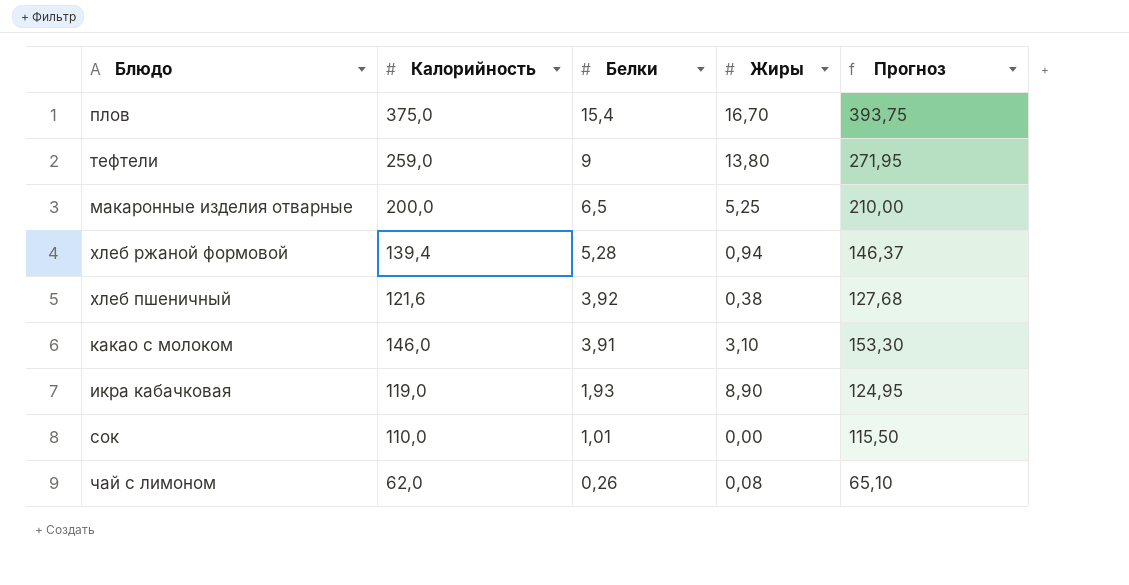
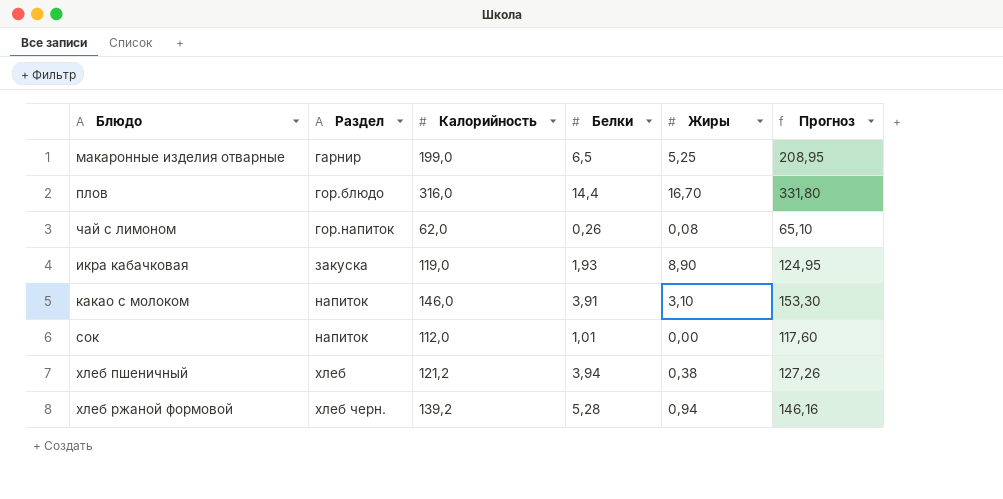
row order: Белки descending -> Раздел ascending
column Раздел | position: none -> 2
row тефтели: 259,0 | 9 | 13,80 | 271,95 -> none
макаронные изделия отварные | Калорийность: 200,0 -> 199,0
макаронные изделия отварные | Прогноз: 210,00 -> 208,95
плов | Калорийность: 375,0 -> 316,0
плов | Белки: 15,4 -> 14,4
плов | Прогноз: 393,75 -> 331,80
сок | Калорийность: 110,0 -> 112,0
сок | Прогноз: 115,50 -> 117,60
хлеб пшеничный | Калорийность: 121,6 -> 121,2
хлеб пшеничный | Белки: 3,92 -> 3,94
хлеб пшеничный | Прогноз: 127,68 -> 127,26
хлеб ржаной формовой | Калорийность: 139,4 -> 139,2
хлеб ржаной формовой | Прогноз: 146,37 -> 146,16

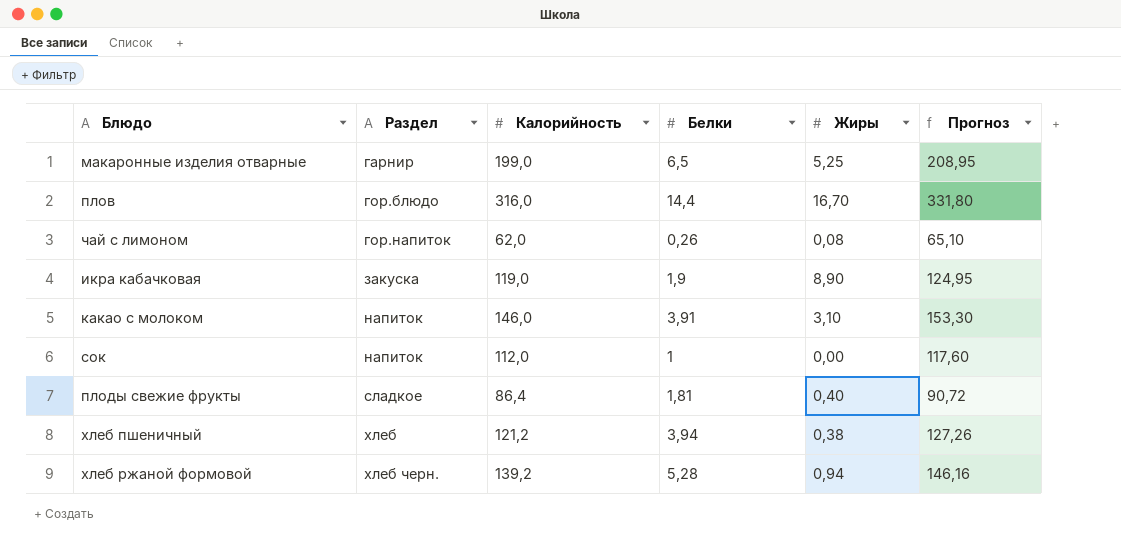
икра кабачковая | Белки: 1,93 -> 1,9
сок | Белки: 1,01 -> 1
row плоды свежие фрукты: none -> сладкое | 86,4 | 1,81 | 0,40 | 90,72

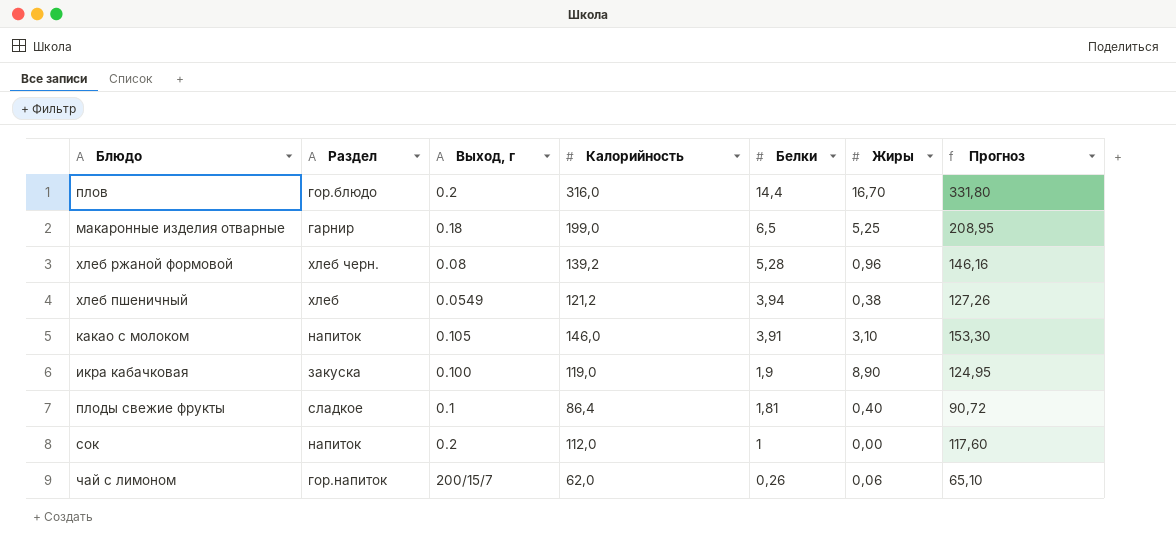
row order: Раздел ascending -> Белки descending
column Выход, г | position: none -> 3
хлеб ржаной формовой | Жиры: 0,94 -> 0,96
чай с лимоном | Жиры: 0,08 -> 0,06

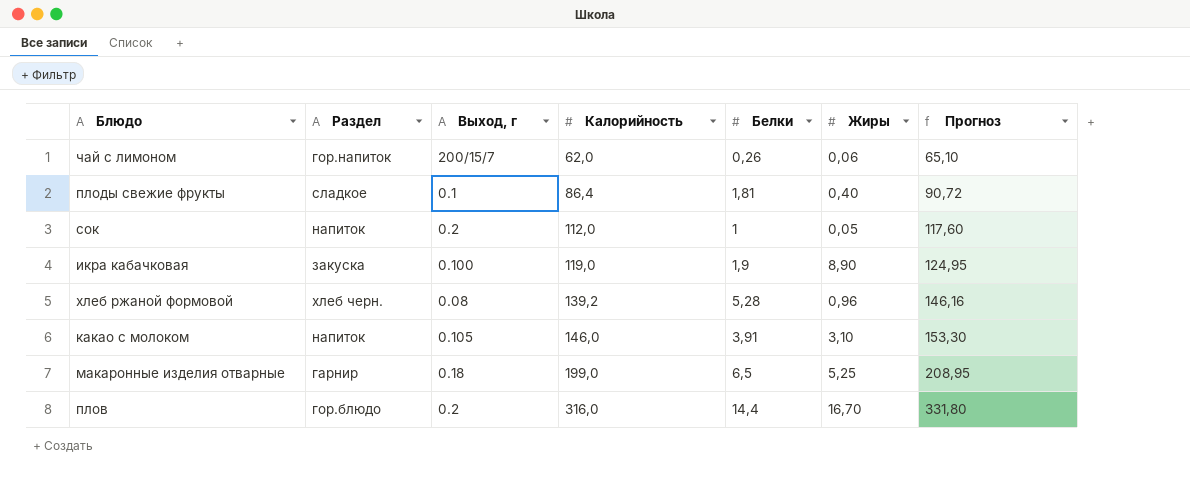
row order: Белки descending -> Калорийность ascending
row хлеб пшеничный: хлеб | 0.0549 | 121,2 | 3,94 | 0,38 | 127,26 -> none
сок | Жиры: 0,00 -> 0,05

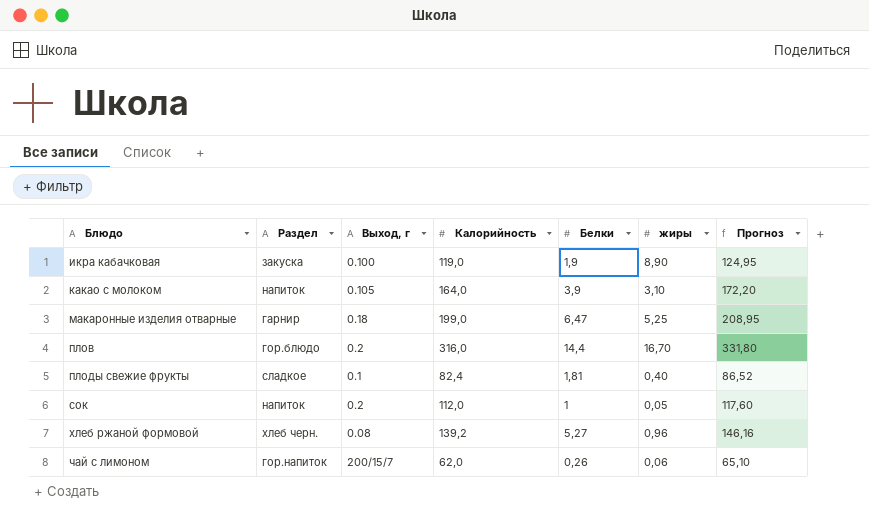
row order: Калорийность ascending -> Блюдо ascending
column name: Жиры -> жиры
какао с молоком | Калорийность: 146,0 -> 164,0
какао с молоком | Белки: 3,91 -> 3,9
какао с молоком | Прогноз: 153,30 -> 172,20
макаронные изделия отварные | Белки: 6,5 -> 6,47
плоды свежие фрукты | Калорийность: 86,4 -> 82,4
плоды свежие фрукты | Прогноз: 90,72 -> 86,52
хлеб ржаной формовой | Белки: 5,28 -> 5,27

